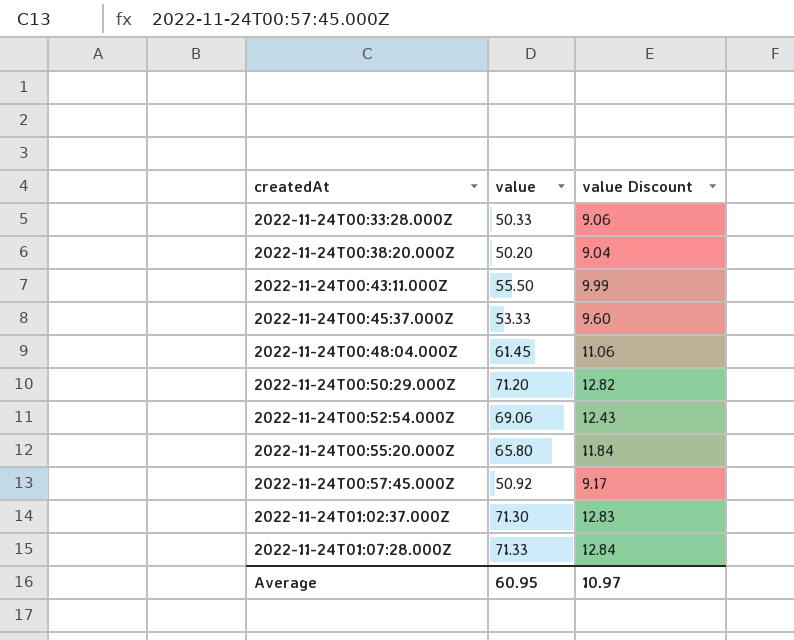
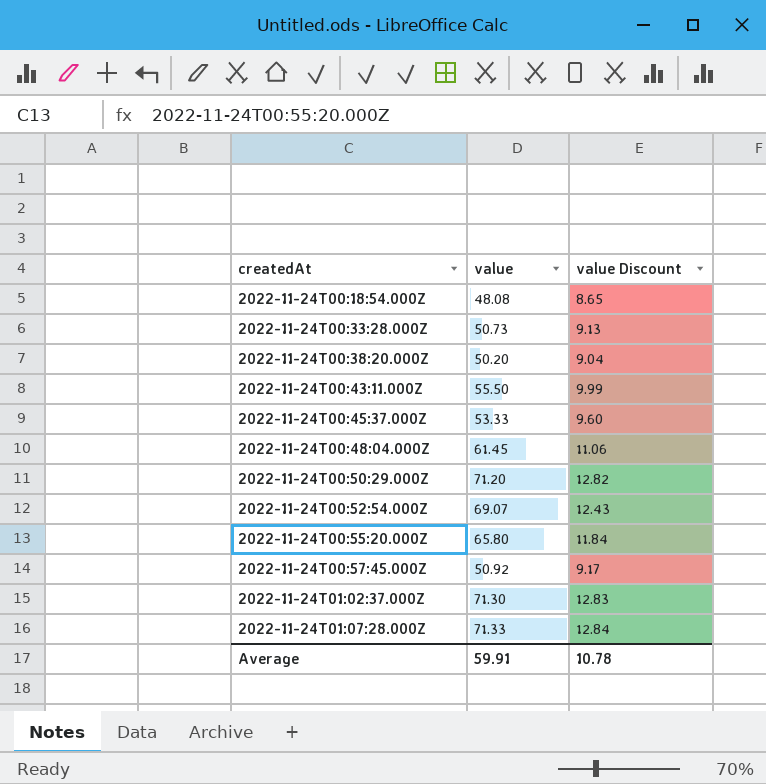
row 2022-11-24T00:18:54.000Z: none -> 48.08 | 8.65
2022-11-24T00:33:28.000Z | value: 50.33 -> 50.73
2022-11-24T00:33:28.000Z | value Discount: 9.06 -> 9.13
2022-11-24T00:52:54.000Z | value: 69.06 -> 69.07
Average | value: 60.95 -> 59.91
Average | value Discount: 10.97 -> 10.78

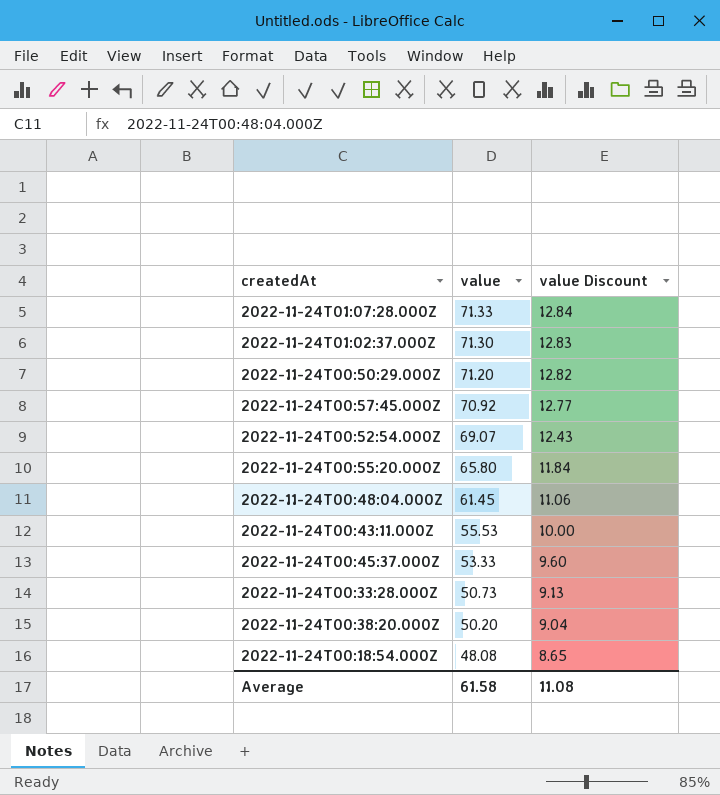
row order: createdAt ascending -> value descending
2022-11-24T00:57:45.000Z | value: 50.92 -> 70.92
2022-11-24T00:57:45.000Z | value Discount: 9.17 -> 12.77
2022-11-24T00:43:11.000Z | value: 55.50 -> 55.53
2022-11-24T00:43:11.000Z | value Discount: 9.99 -> 10.00
Average | value: 59.91 -> 61.58
Average | value Discount: 10.78 -> 11.08

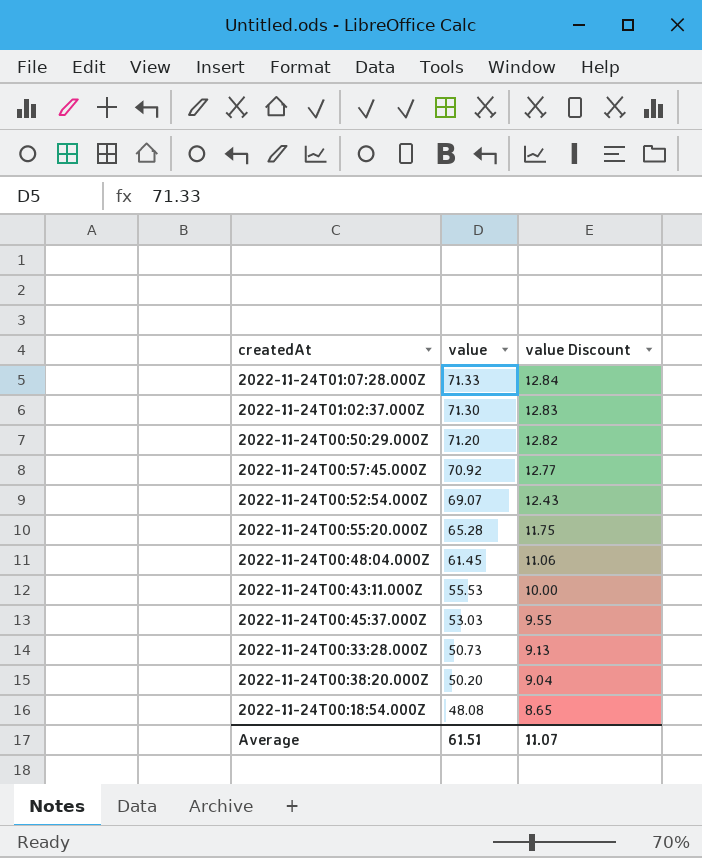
2022-11-24T00:55:20.000Z | value: 65.80 -> 65.28
2022-11-24T00:55:20.000Z | value Discount: 11.84 -> 11.75
2022-11-24T00:45:37.000Z | value: 53.33 -> 53.03
2022-11-24T00:45:37.000Z | value Discount: 9.60 -> 9.55
Average | value: 61.58 -> 61.51
Average | value Discount: 11.08 -> 11.07

